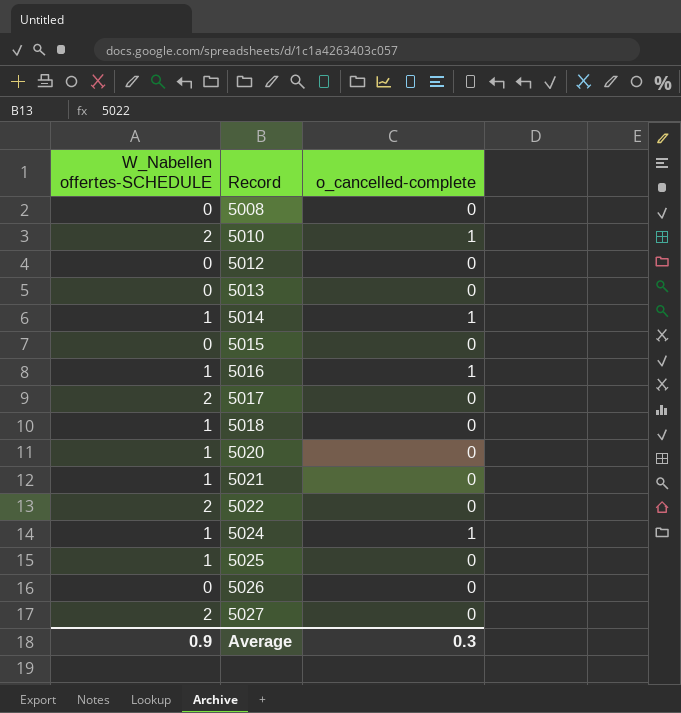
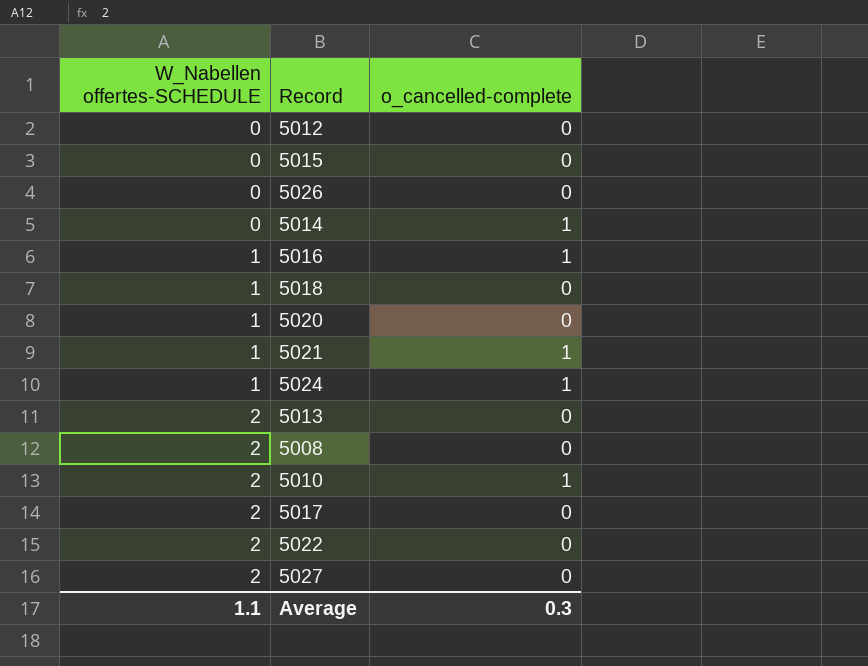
row order: Record ascending -> W_Nabellen offertes-SCHEDULE ascending
row 5025: 1 | 0 -> none
5014 | W_Nabellen offertes-SCHEDULE: 1 -> 0
5021 | o_cancelled-complete: 0 -> 1
5013 | W_Nabellen offertes-SCHEDULE: 0 -> 2
5008 | W_Nabellen offertes-SCHEDULE: 0 -> 2
Average | W_Nabellen offertes-SCHEDULE: 0.9 -> 1.1

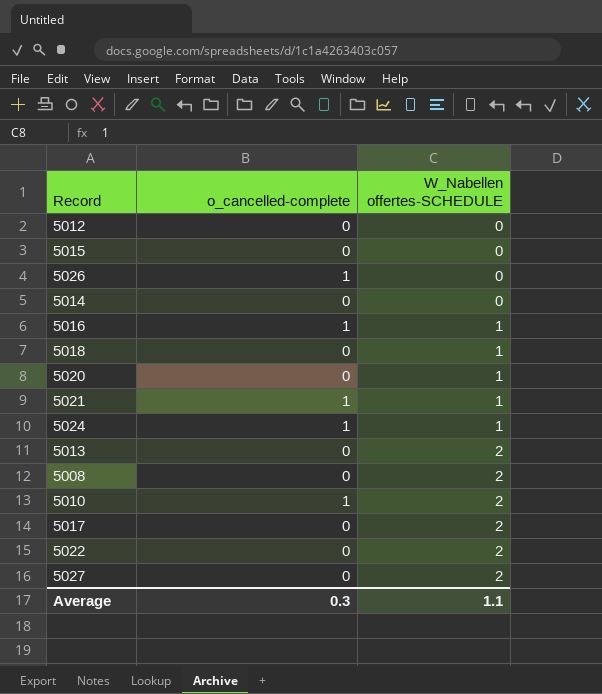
column W_Nabellen offertes-SCHEDULE | position: 1 -> 3
5026 | o_cancelled-complete: 0 -> 1
5014 | o_cancelled-complete: 1 -> 0

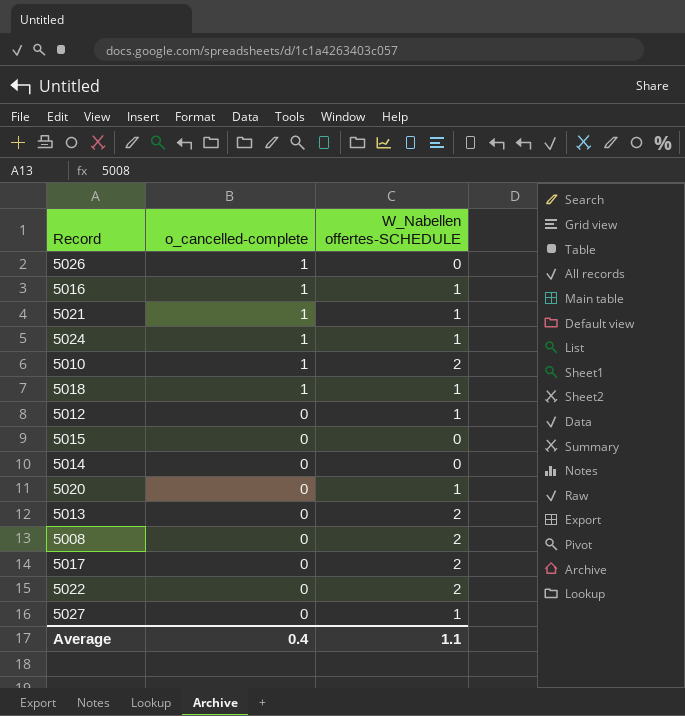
row order: W_Nabellen offertes-SCHEDULE ascending -> o_cancelled-complete descending
5018 | o_cancelled-complete: 0 -> 1
5012 | W_Nabellen offertes-SCHEDULE: 0 -> 1
5027 | W_Nabellen offertes-SCHEDULE: 2 -> 1
Average | o_cancelled-complete: 0.3 -> 0.4

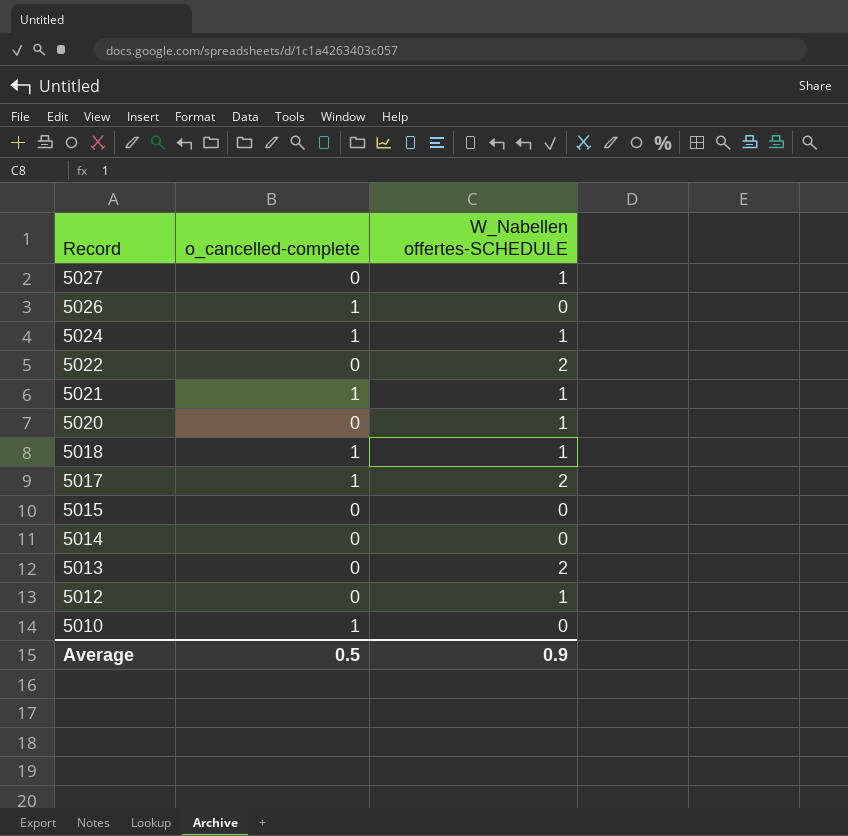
row order: o_cancelled-complete descending -> Record descending
row 5016: 1 | 1 -> none
row 5008: 0 | 2 -> none
5017 | o_cancelled-complete: 0 -> 1
5010 | W_Nabellen offertes-SCHEDULE: 2 -> 0
Average | o_cancelled-complete: 0.4 -> 0.5
Average | W_Nabellen offertes-SCHEDULE: 1.1 -> 0.9

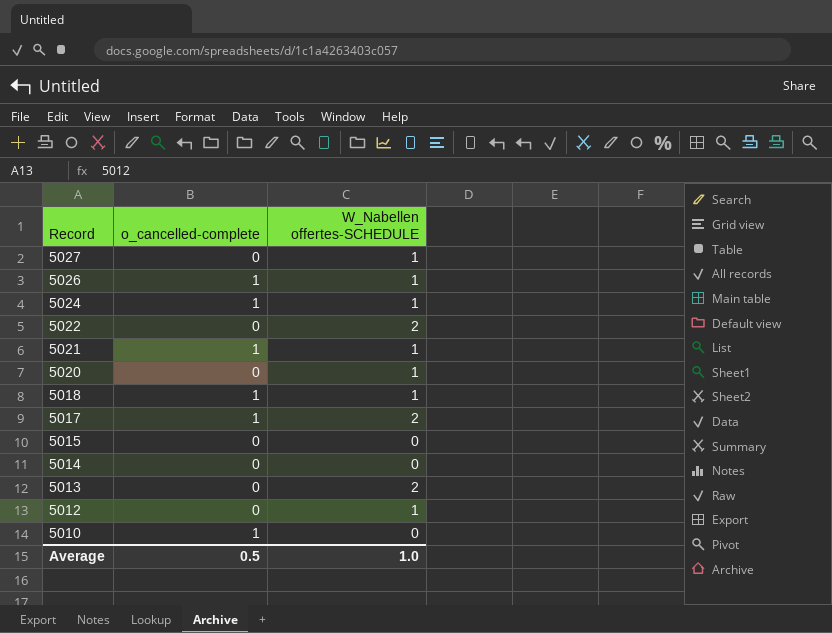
5026 | W_Nabellen offertes-SCHEDULE: 0 -> 1
Average | W_Nabellen offertes-SCHEDULE: 0.9 -> 1.0

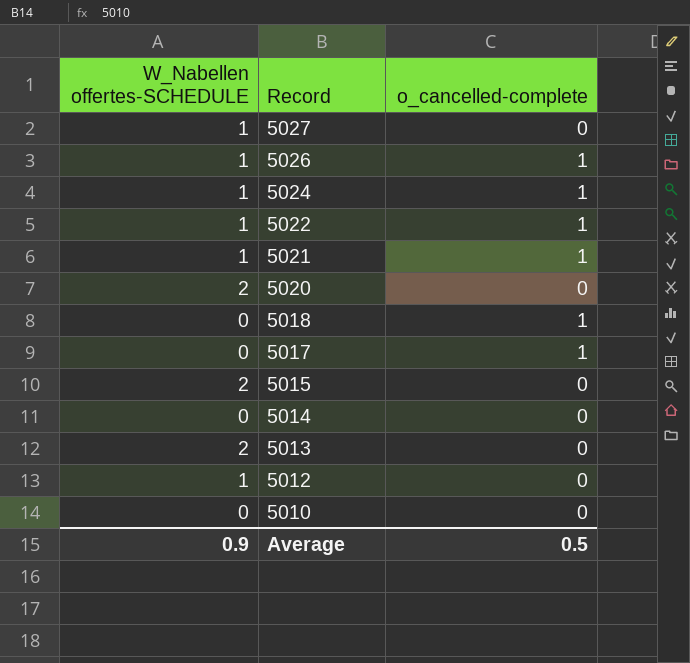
column W_Nabellen offertes-SCHEDULE | position: 3 -> 1
5022 | W_Nabellen offertes-SCHEDULE: 2 -> 1
5022 | o_cancelled-complete: 0 -> 1
5020 | W_Nabellen offertes-SCHEDULE: 1 -> 2
5018 | W_Nabellen offertes-SCHEDULE: 1 -> 0
5017 | W_Nabellen offertes-SCHEDULE: 2 -> 0
5015 | W_Nabellen offertes-SCHEDULE: 0 -> 2
5010 | o_cancelled-complete: 1 -> 0
Average | W_Nabellen offertes-SCHEDULE: 1.0 -> 0.9

